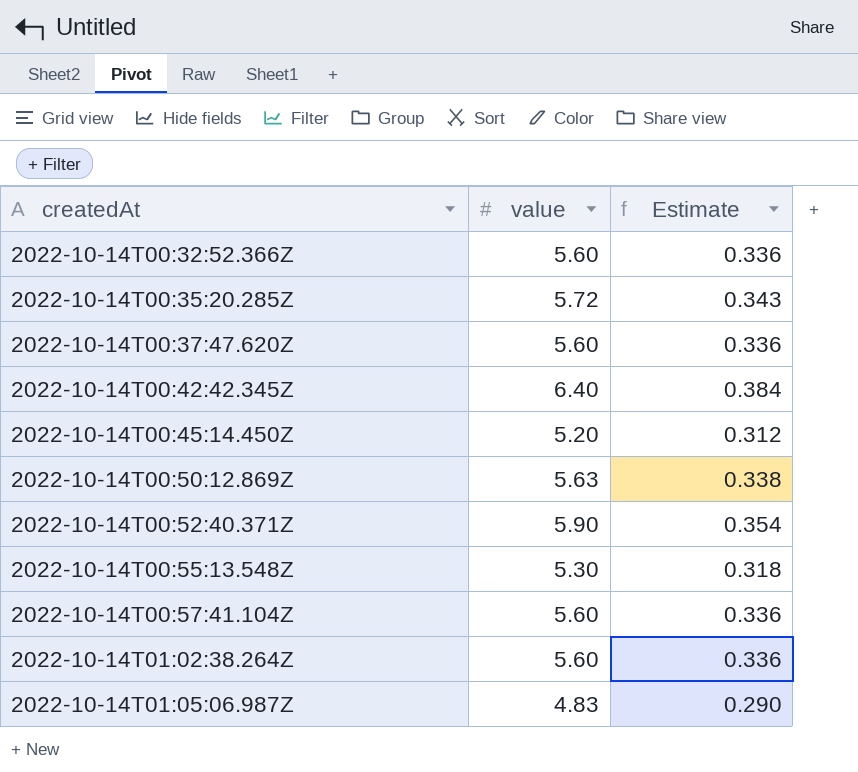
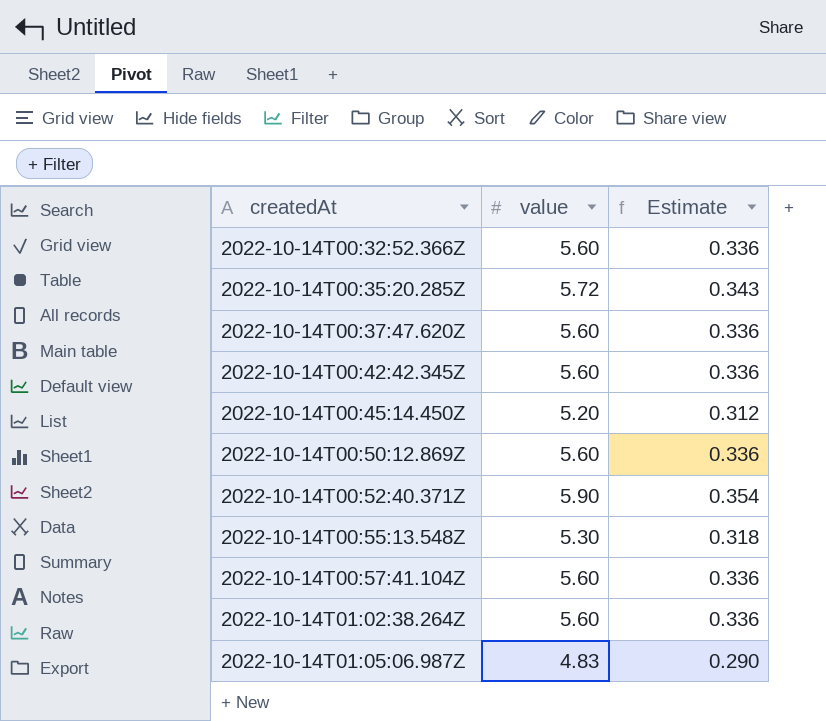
2022-10-14T00:42:42.345Z | value: 6.40 -> 5.60
2022-10-14T00:42:42.345Z | Estimate: 0.384 -> 0.336
2022-10-14T00:50:12.869Z | value: 5.63 -> 5.60
2022-10-14T00:50:12.869Z | Estimate: 0.338 -> 0.336

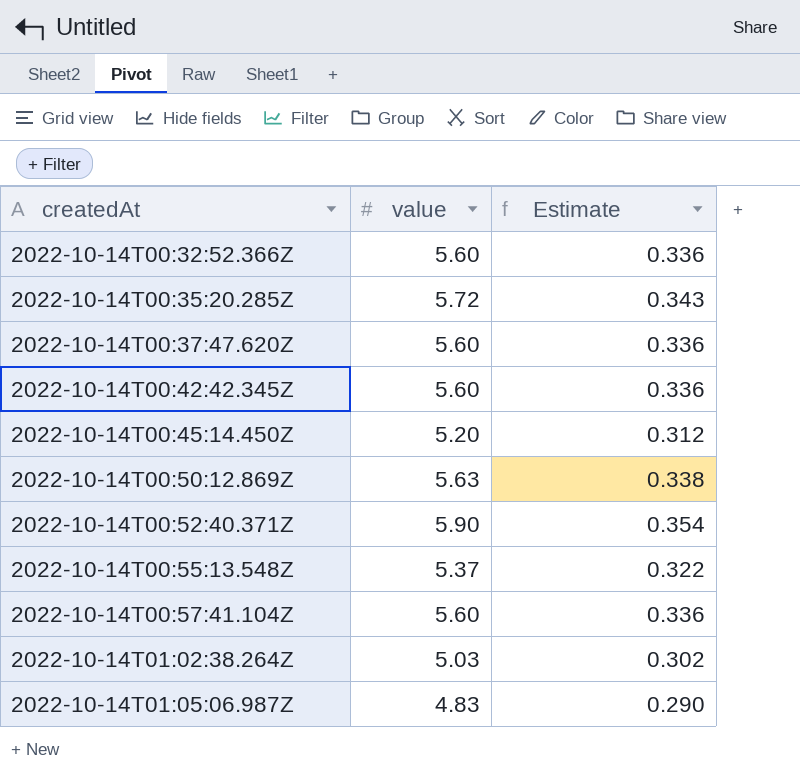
2022-10-14T00:50:12.869Z | value: 5.60 -> 5.63
2022-10-14T00:50:12.869Z | Estimate: 0.336 -> 0.338
2022-10-14T00:55:13.548Z | value: 5.30 -> 5.37
2022-10-14T00:55:13.548Z | Estimate: 0.318 -> 0.322
2022-10-14T01:02:38.264Z | value: 5.60 -> 5.03
2022-10-14T01:02:38.264Z | Estimate: 0.336 -> 0.302

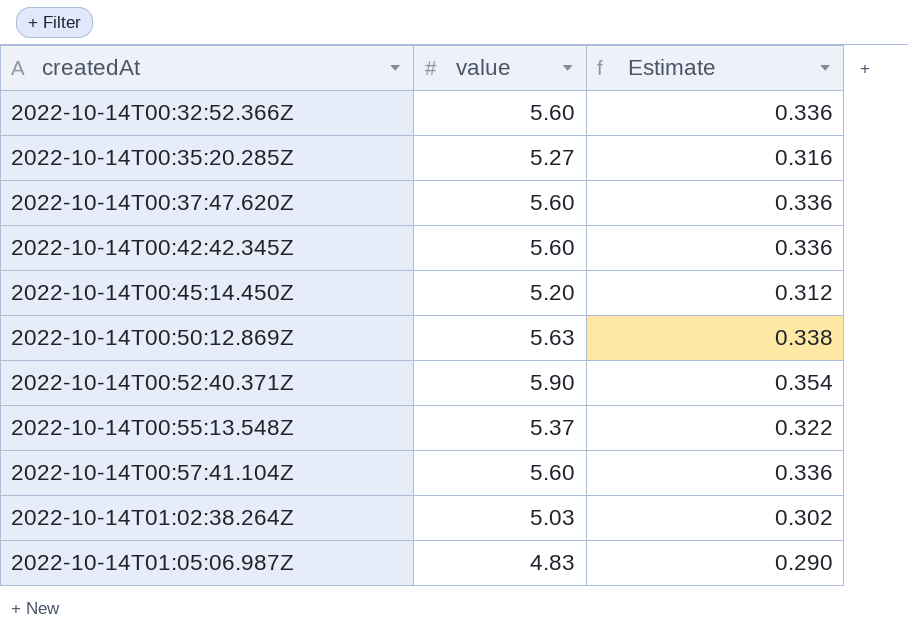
2022-10-14T00:35:20.285Z | value: 5.72 -> 5.27
2022-10-14T00:35:20.285Z | Estimate: 0.343 -> 0.316

